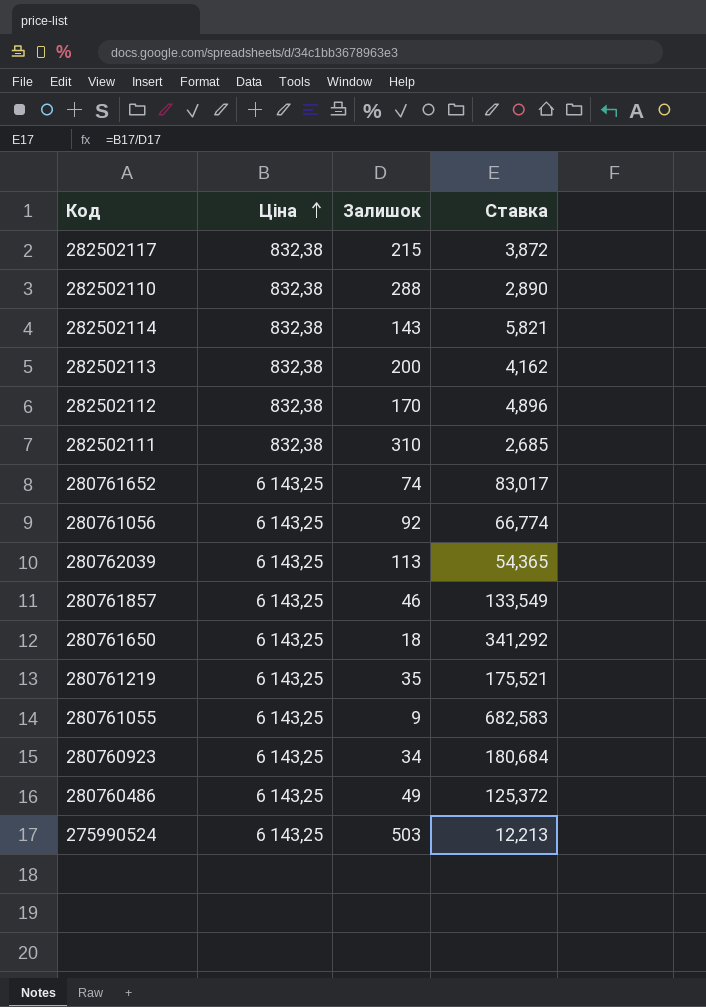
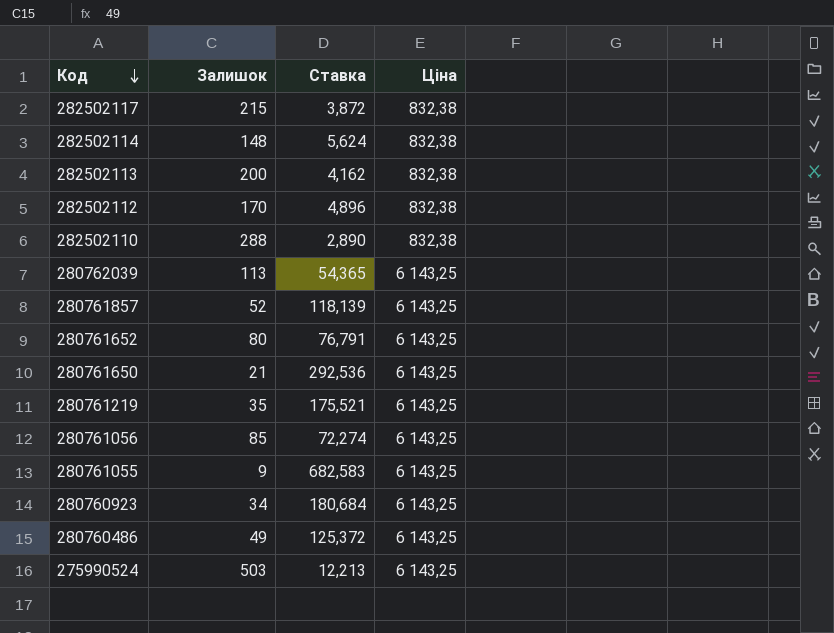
row order: Ціна ascending -> Код descending
column Ціна | position: 2 -> 4
row 282502111: 832,38 | 310 | 2,685 -> none
282502114 | Залишок: 143 -> 148
282502114 | Ставка: 5,821 -> 5,624
280761857 | Залишок: 46 -> 52
280761857 | Ставка: 133,549 -> 118,139
280761652 | Залишок: 74 -> 80
280761652 | Ставка: 83,017 -> 76,791
280761650 | Залишок: 18 -> 21
280761650 | Ставка: 341,292 -> 292,536
280761056 | Залишок: 92 -> 85
280761056 | Ставка: 66,774 -> 72,274

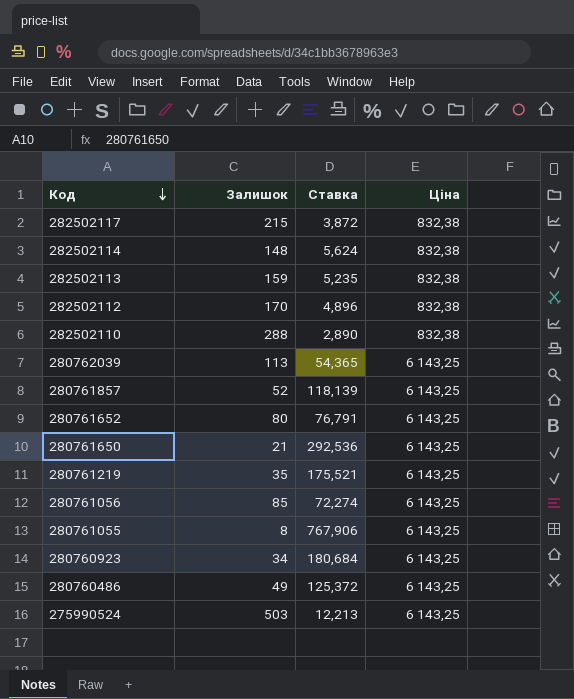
282502113 | Залишок: 200 -> 159
282502113 | Ставка: 4,162 -> 5,235
280761055 | Залишок: 9 -> 8
280761055 | Ставка: 682,583 -> 767,906

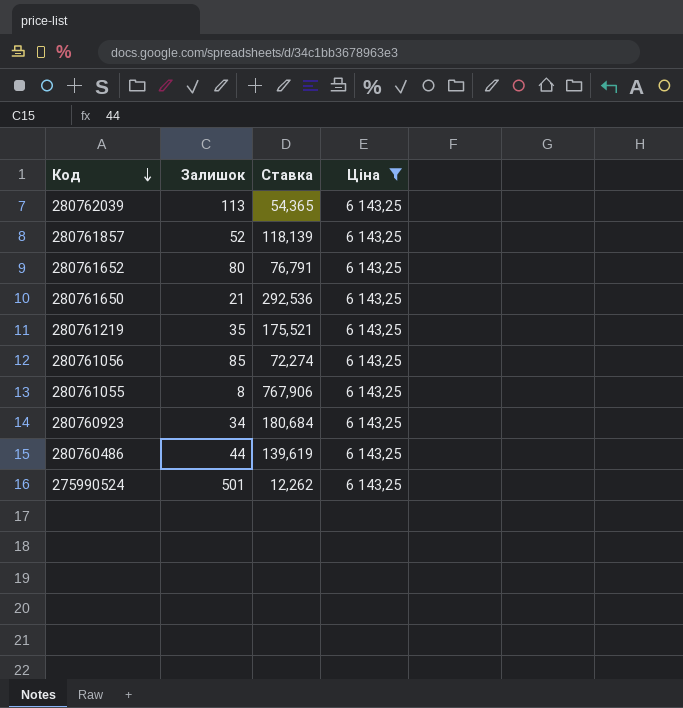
filter: none -> Ціна = 6 143,25
280760486 | Залишок: 49 -> 44
280760486 | Ставка: 125,372 -> 139,619
275990524 | Залишок: 503 -> 501
275990524 | Ставка: 12,213 -> 12,262

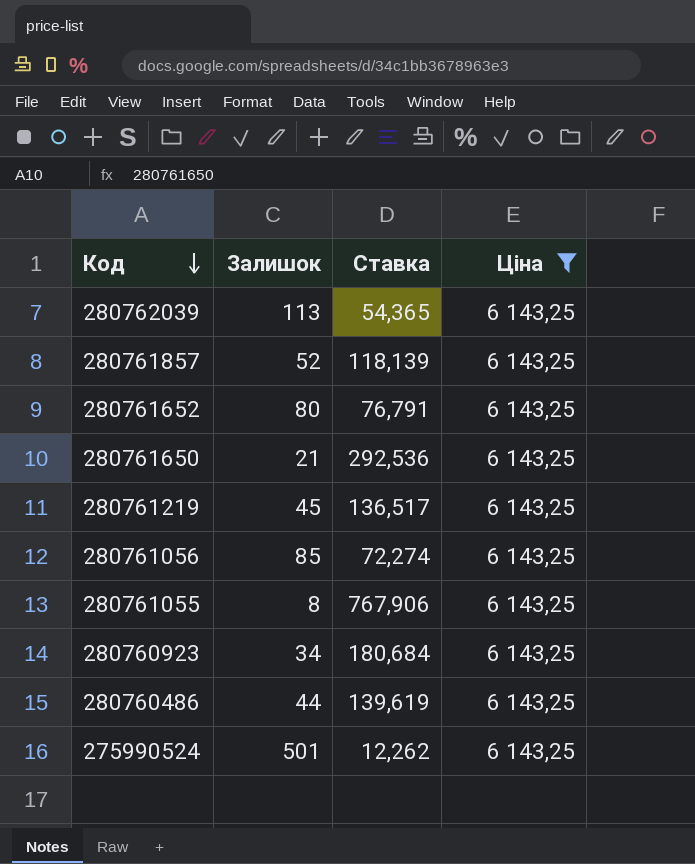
280761219 | Залишок: 35 -> 45
280761219 | Ставка: 175,521 -> 136,517

